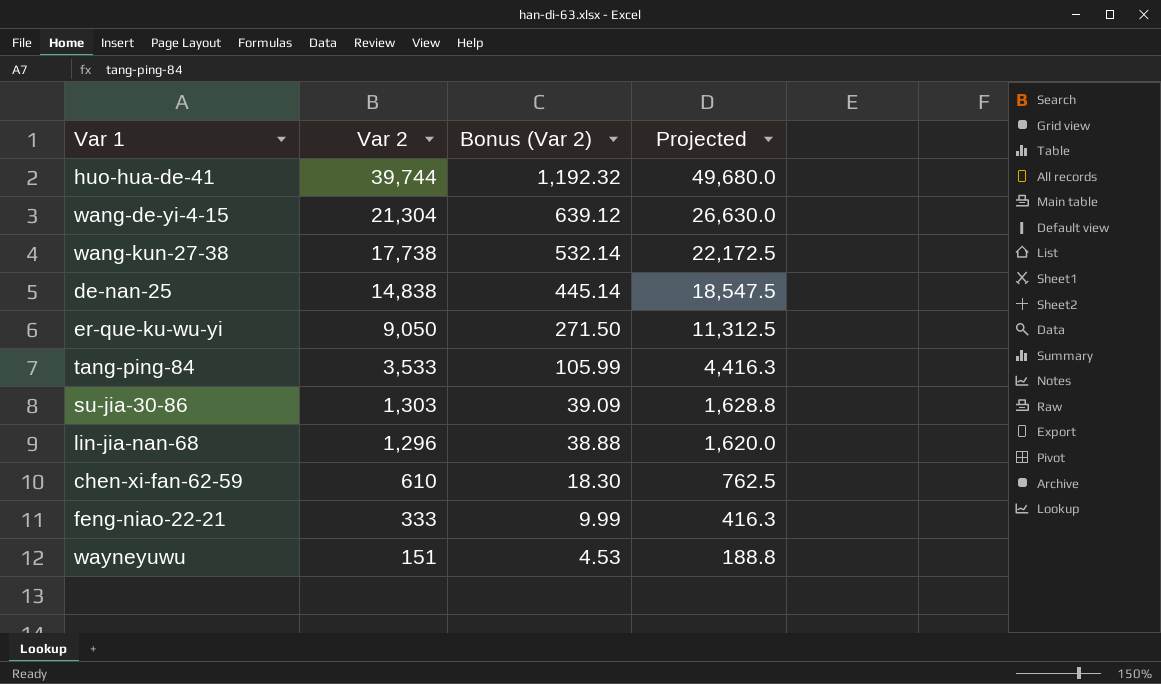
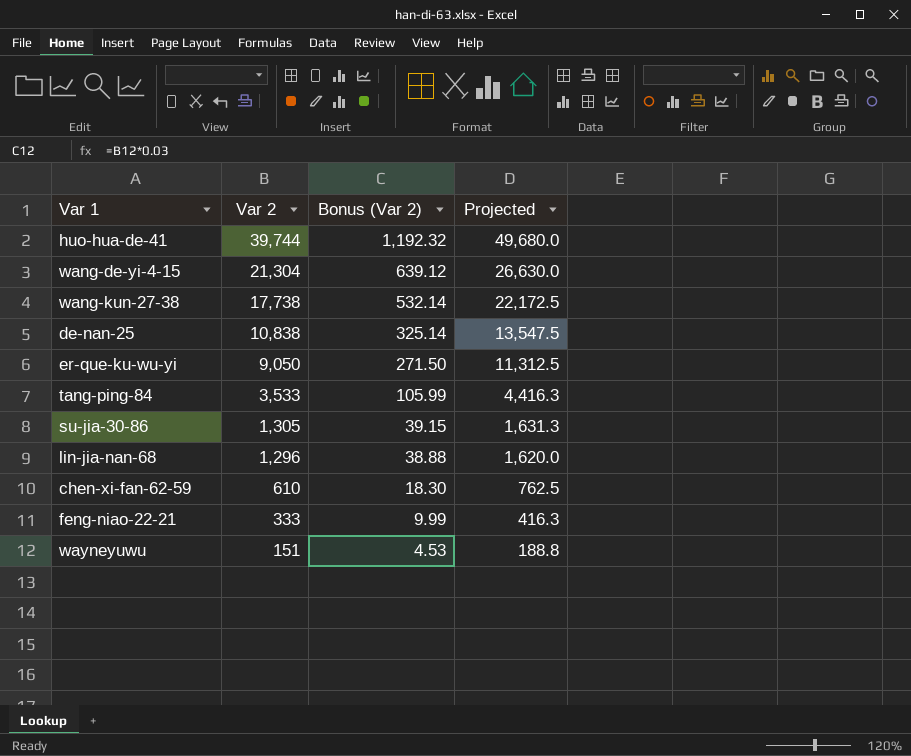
de-nan-25 | Var 2: 14,838 -> 10,838
de-nan-25 | Bonus (Var 2): 445.14 -> 325.14
de-nan-25 | Projected: 18,547.5 -> 13,547.5
su-jia-30-86 | Var 2: 1,303 -> 1,305
su-jia-30-86 | Bonus (Var 2): 39.09 -> 39.15
su-jia-30-86 | Projected: 1,628.8 -> 1,631.3

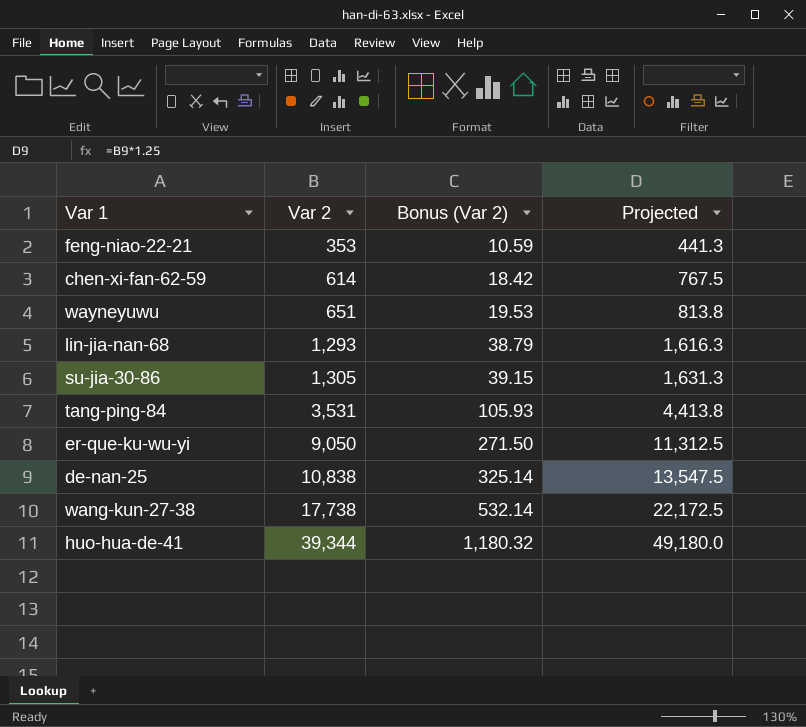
row order: Var 2 descending -> Var 2 ascending
row wang-de-yi-4-15: 21,304 | 639.12 | 26,630.0 -> none
feng-niao-22-21 | Var 2: 333 -> 353
feng-niao-22-21 | Bonus (Var 2): 9.99 -> 10.59
feng-niao-22-21 | Projected: 416.3 -> 441.3
chen-xi-fan-62-59 | Var 2: 610 -> 614
chen-xi-fan-62-59 | Bonus (Var 2): 18.30 -> 18.42
chen-xi-fan-62-59 | Projected: 762.5 -> 767.5
wayneyuwu | Var 2: 151 -> 651
wayneyuwu | Bonus (Var 2): 4.53 -> 19.53
wayneyuwu | Projected: 188.8 -> 813.8
lin-jia-nan-68 | Var 2: 1,296 -> 1,293
lin-jia-nan-68 | Bonus (Var 2): 38.88 -> 38.79
lin-jia-nan-68 | Projected: 1,620.0 -> 1,616.3
tang-ping-84 | Var 2: 3,533 -> 3,531
tang-ping-84 | Bonus (Var 2): 105.99 -> 105.93
tang-ping-84 | Projected: 4,416.3 -> 4,413.8
huo-hua-de-41 | Var 2: 39,744 -> 39,344
huo-hua-de-41 | Bonus (Var 2): 1,192.32 -> 1,180.32
huo-hua-de-41 | Projected: 49,680.0 -> 49,180.0

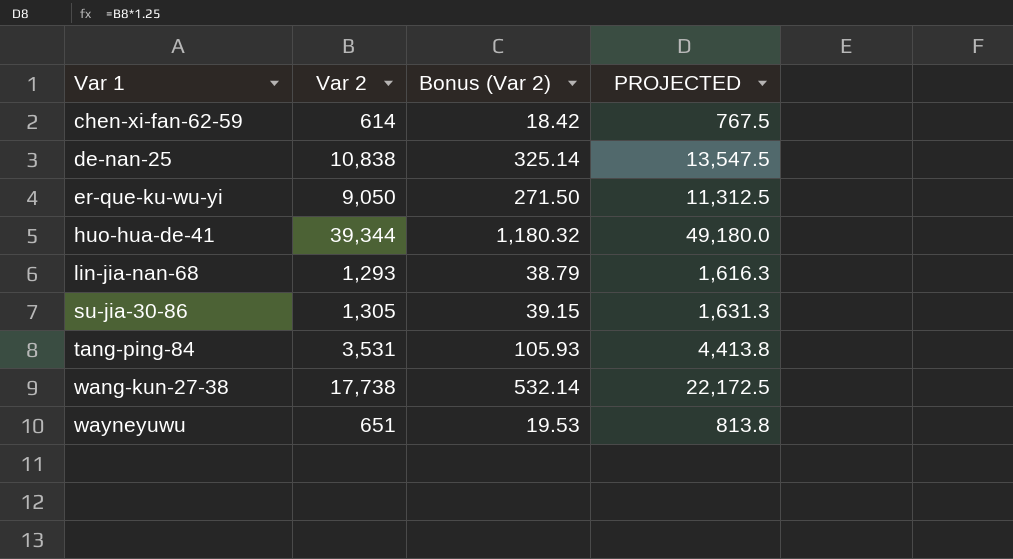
row order: Var 2 ascending -> Var 1 ascending
column name: Projected -> PROJECTED
row feng-niao-22-21: 353 | 10.59 | 441.3 -> none

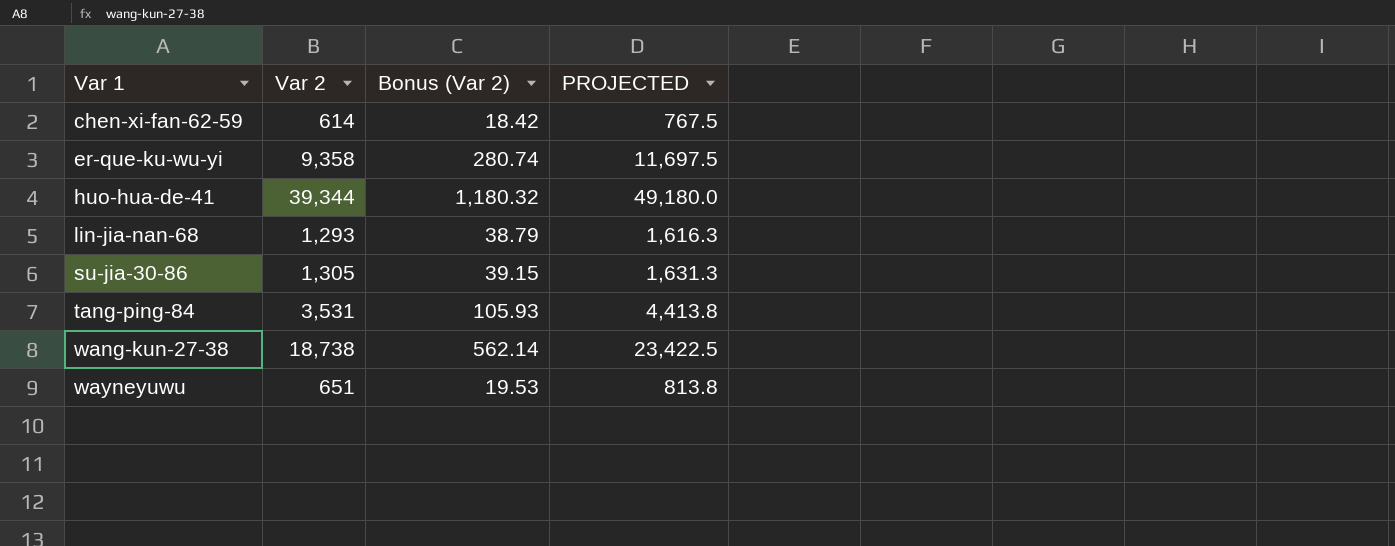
row de-nan-25: 10,838 | 325.14 | 13,547.5 -> none
er-que-ku-wu-yi | Var 2: 9,050 -> 9,358
er-que-ku-wu-yi | Bonus (Var 2): 271.50 -> 280.74
er-que-ku-wu-yi | PROJECTED: 11,312.5 -> 11,697.5
wang-kun-27-38 | Var 2: 17,738 -> 18,738
wang-kun-27-38 | Bonus (Var 2): 532.14 -> 562.14
wang-kun-27-38 | PROJECTED: 22,172.5 -> 23,422.5

